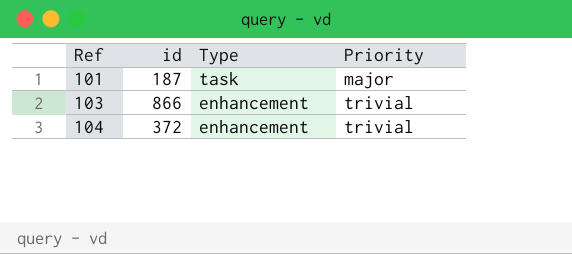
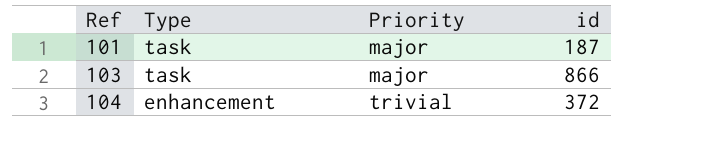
column id | position: 2 -> 4
103 | Type: enhancement -> task
103 | Priority: trivial -> major

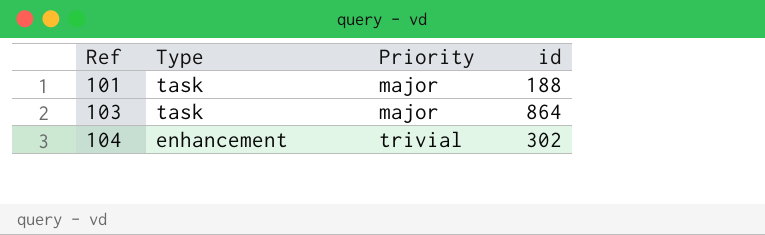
101 | id: 187 -> 188
103 | id: 866 -> 864
104 | id: 372 -> 302

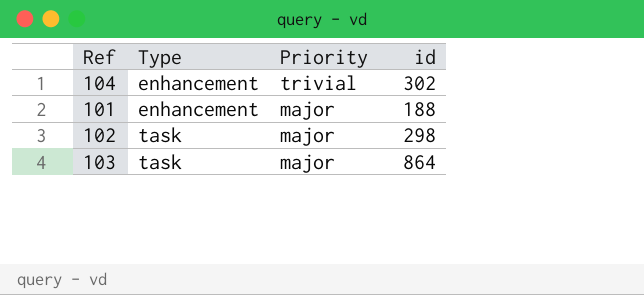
row order: Ref ascending -> Type ascending
101 | Type: task -> enhancement
row 102: none -> task | major | 298

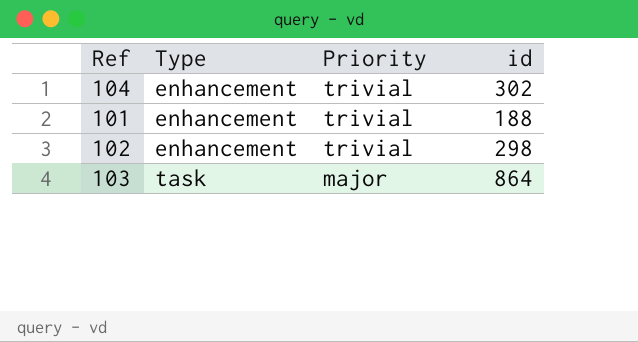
101 | Priority: major -> trivial
102 | Type: task -> enhancement
102 | Priority: major -> trivial

